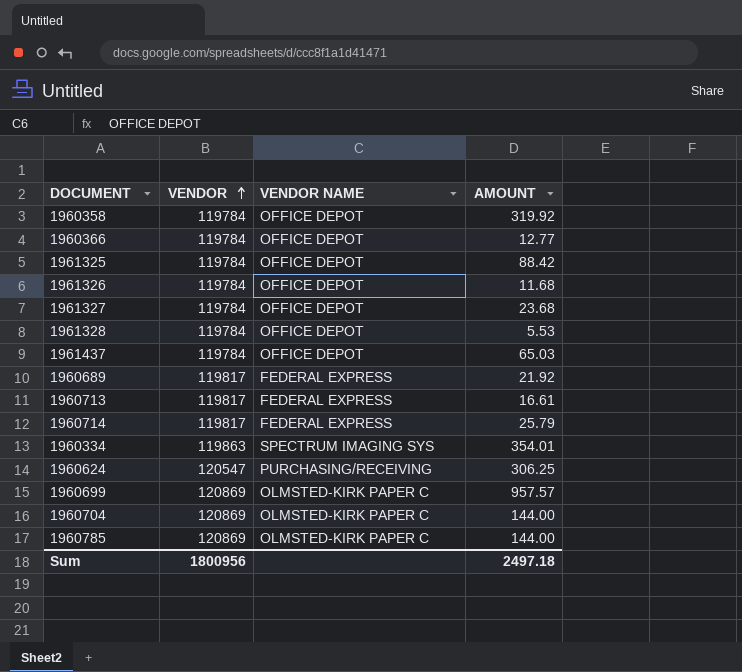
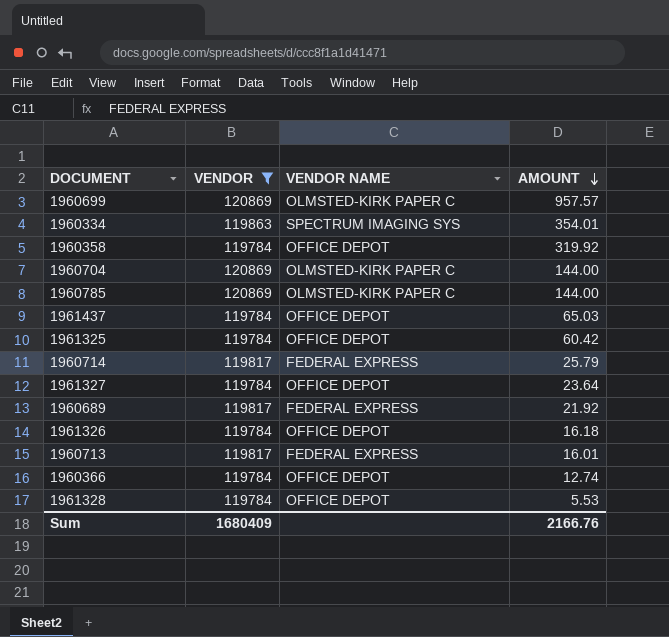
filter: none -> VENDOR != 120547
row order: VENDOR ascending -> AMOUNT descending
1961325 | AMOUNT: 88.42 -> 60.42
1961327 | AMOUNT: 23.68 -> 23.64
1961326 | AMOUNT: 11.68 -> 16.18
1960713 | AMOUNT: 16.61 -> 16.01
1960366 | AMOUNT: 12.77 -> 12.74
Sum | VENDOR: 1800956 -> 1680409
Sum | AMOUNT: 2497.18 -> 2166.76

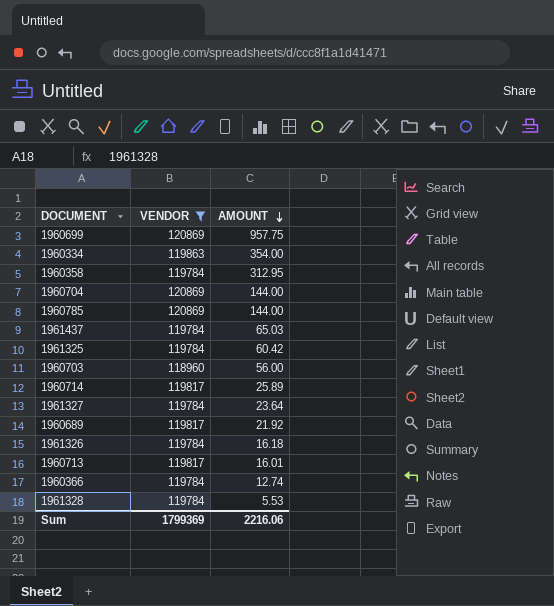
column VENDOR NAME | position: 3 -> none
1960699 | AMOUNT: 957.57 -> 957.75
1960334 | AMOUNT: 354.01 -> 354.00
1960358 | AMOUNT: 319.92 -> 312.95
row 1960703: none -> 118960 | 56.00
1960714 | AMOUNT: 25.79 -> 25.89
Sum | VENDOR: 1680409 -> 1799369
Sum | AMOUNT: 2166.76 -> 2216.06

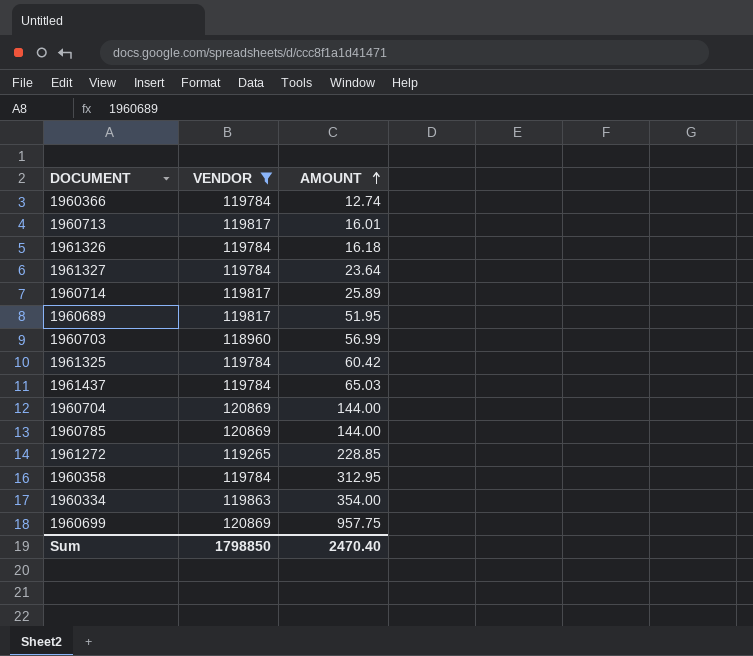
row order: AMOUNT descending -> AMOUNT ascending
row 1961328: 119784 | 5.53 -> none
1960689 | AMOUNT: 21.92 -> 51.95
1960703 | AMOUNT: 56.00 -> 56.99
row 1961272: none -> 119265 | 228.85
Sum | VENDOR: 1799369 -> 1798850
Sum | AMOUNT: 2216.06 -> 2470.40

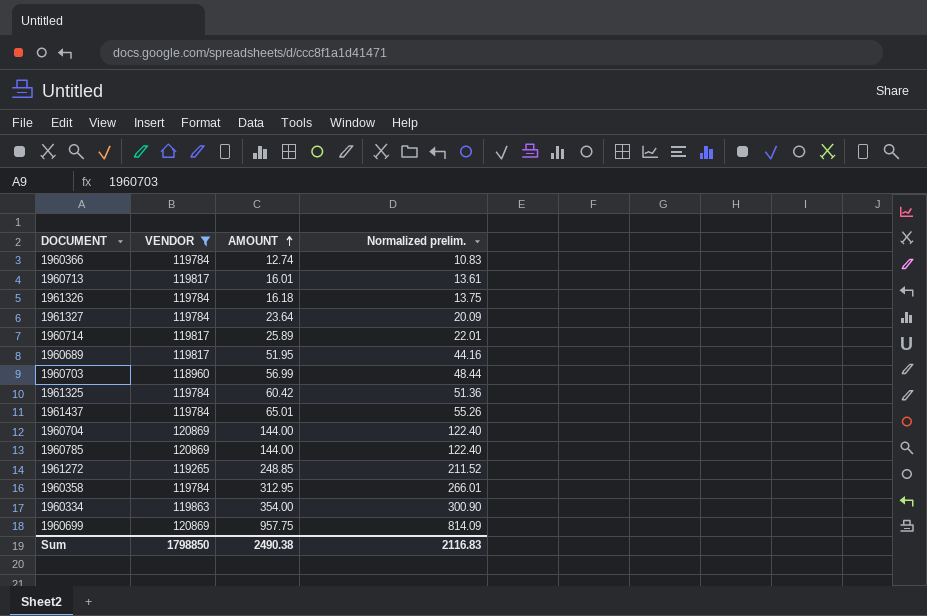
column Normalized prelim. | formula: none -> [AMOUNT] * 0.85
1961437 | AMOUNT: 65.03 -> 65.01
1961272 | AMOUNT: 228.85 -> 248.85
Sum | AMOUNT: 2470.40 -> 2490.38

